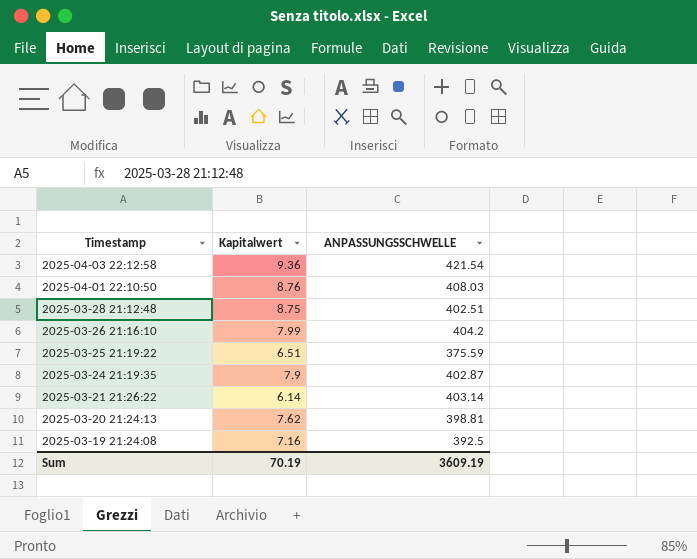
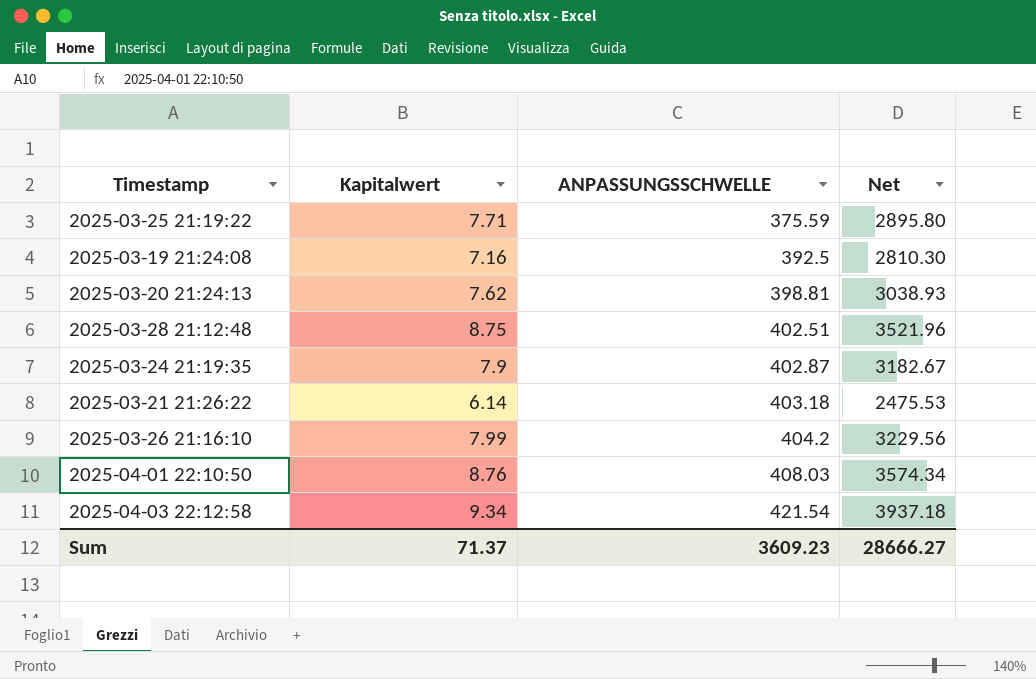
row order: Timestamp descending -> ANPASSUNGSSCHWELLE ascending
column Net | formula: none -> [Kapitalwert] * [ANPASSUNGSSCHWELLE]
2025-03-25 21:19:22 | Kapitalwert: 6.51 -> 7.71
2025-03-21 21:26:22 | ANPASSUNGSSCHWELLE: 403.14 -> 403.18
2025-04-03 22:12:58 | Kapitalwert: 9.36 -> 9.34
Sum | Kapitalwert: 70.19 -> 71.37
Sum | ANPASSUNGSSCHWELLE: 3609.19 -> 3609.23

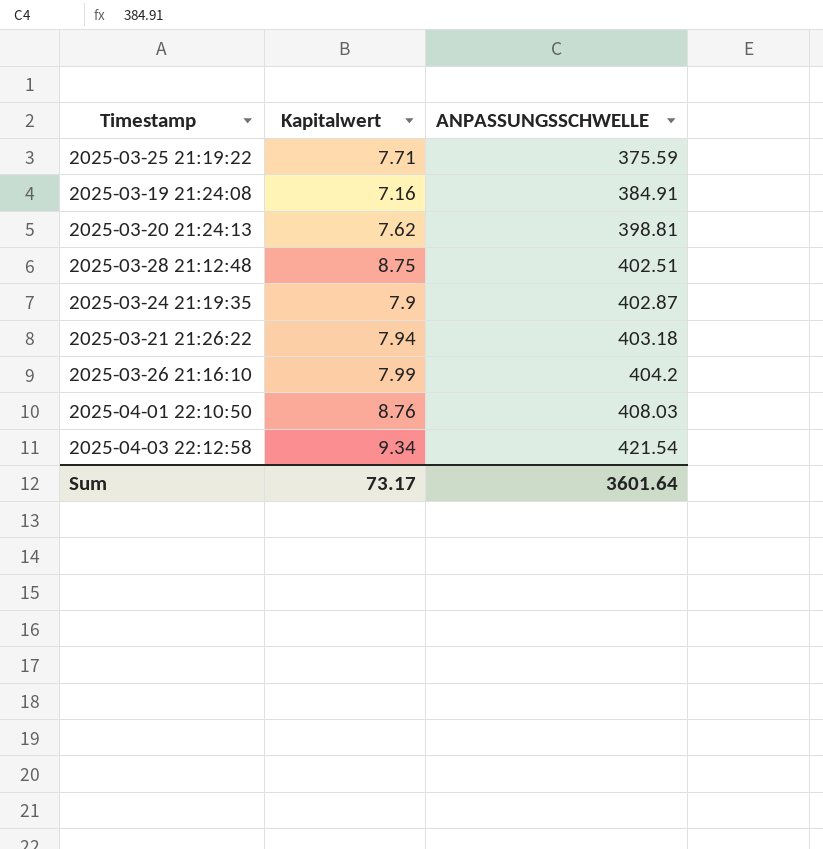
column Net | formula: [Kapitalwert] * [ANPASSUNGSSCHWELLE] -> none
2025-03-19 21:24:08 | ANPASSUNGSSCHWELLE: 392.5 -> 384.91
2025-03-21 21:26:22 | Kapitalwert: 6.14 -> 7.94
Sum | Kapitalwert: 71.37 -> 73.17
Sum | ANPASSUNGSSCHWELLE: 3609.23 -> 3601.64

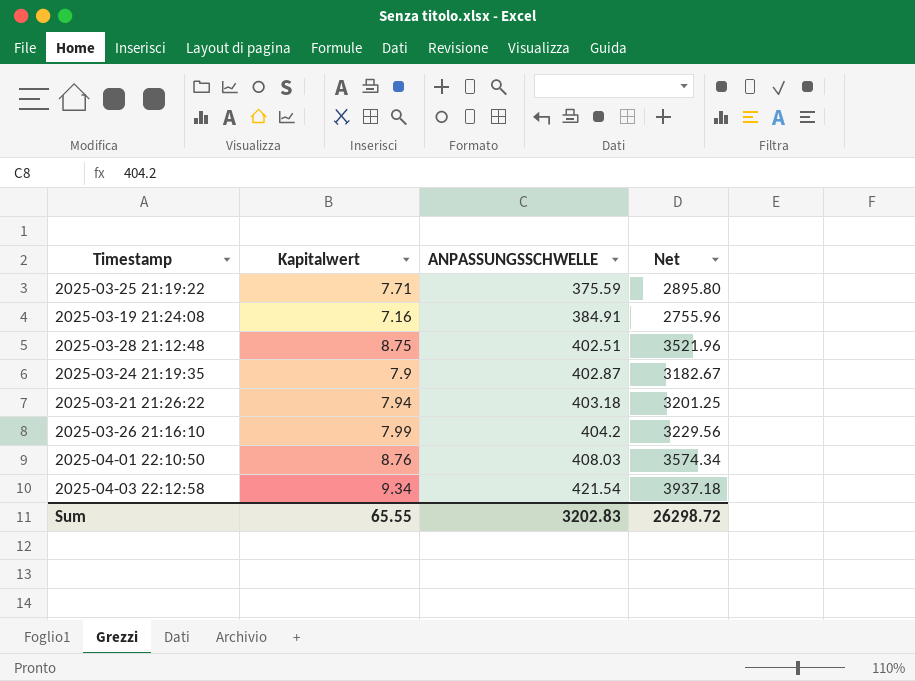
column Net | formula: none -> [Kapitalwert] * [ANPASSUNGSSCHWELLE]
row 2025-03-20 21:24:13: 7.62 | 398.81 -> none
Sum | Kapitalwert: 73.17 -> 65.55
Sum | ANPASSUNGSSCHWELLE: 3601.64 -> 3202.83

